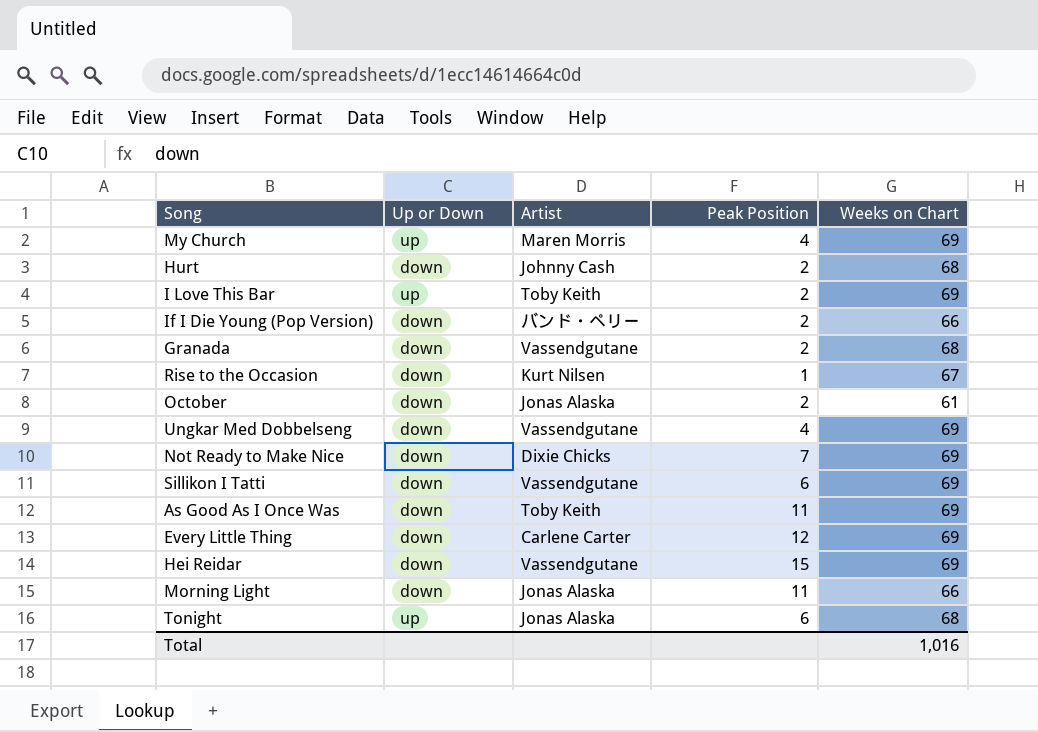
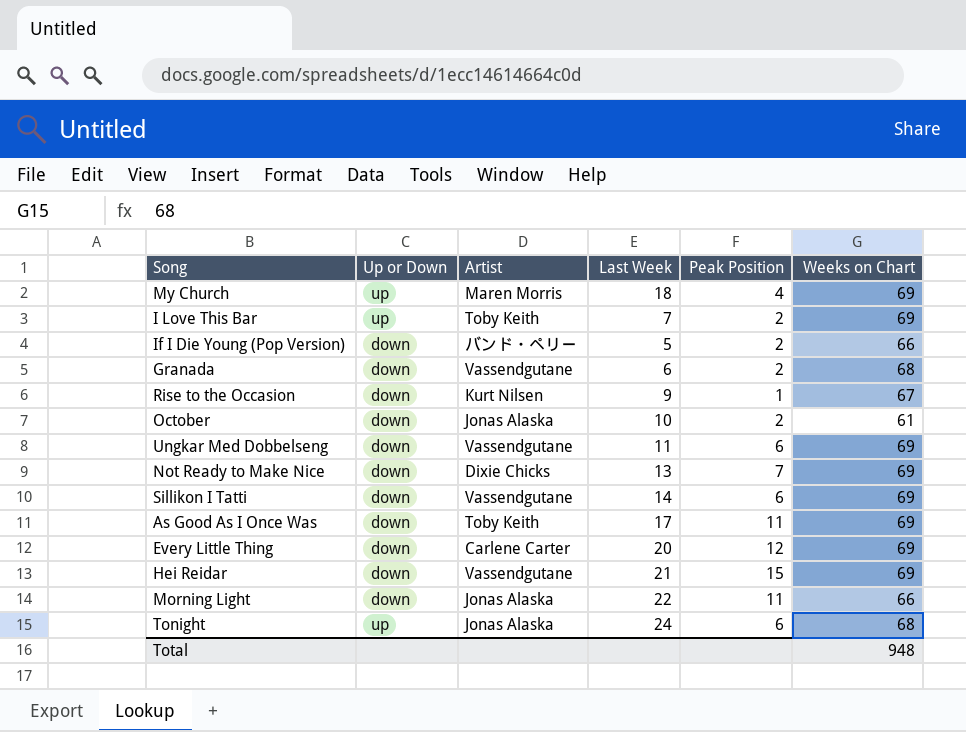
column Last Week | position: none -> 4
row Hurt: down | Johnny Cash | 2 | 68 -> none
Ungkar Med Dobbelseng | Peak Position: 4 -> 6
Total | Weeks on Chart: 1,016 -> 948

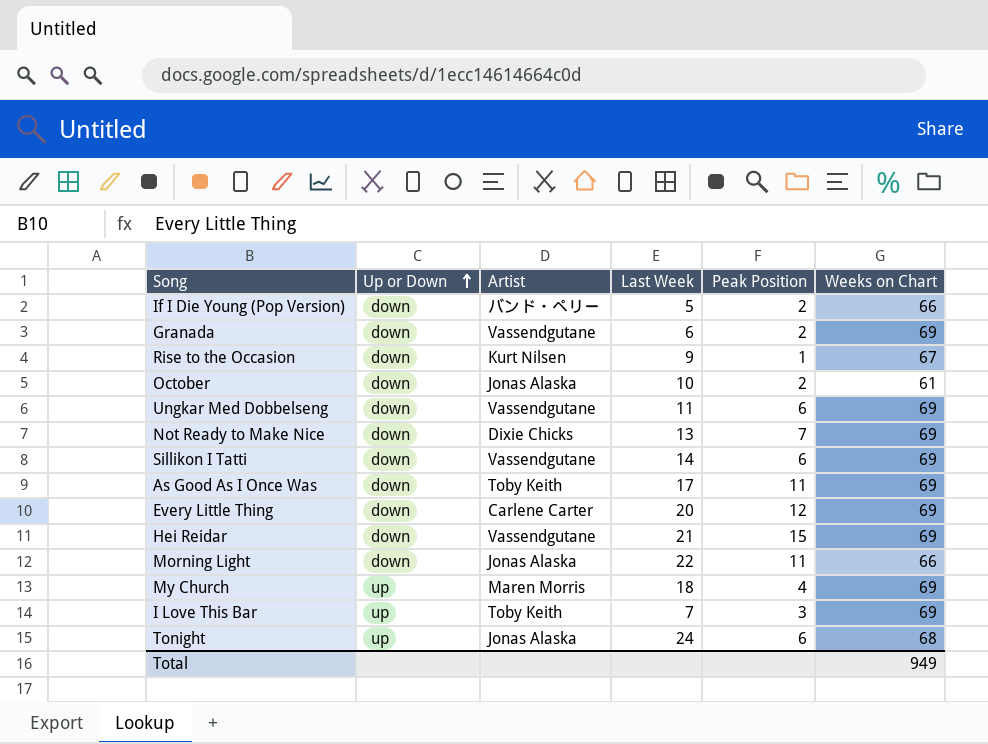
row order: none -> Up or Down ascending
Granada | Weeks on Chart: 68 -> 69
I Love This Bar | Peak Position: 2 -> 3
Total | Weeks on Chart: 948 -> 949

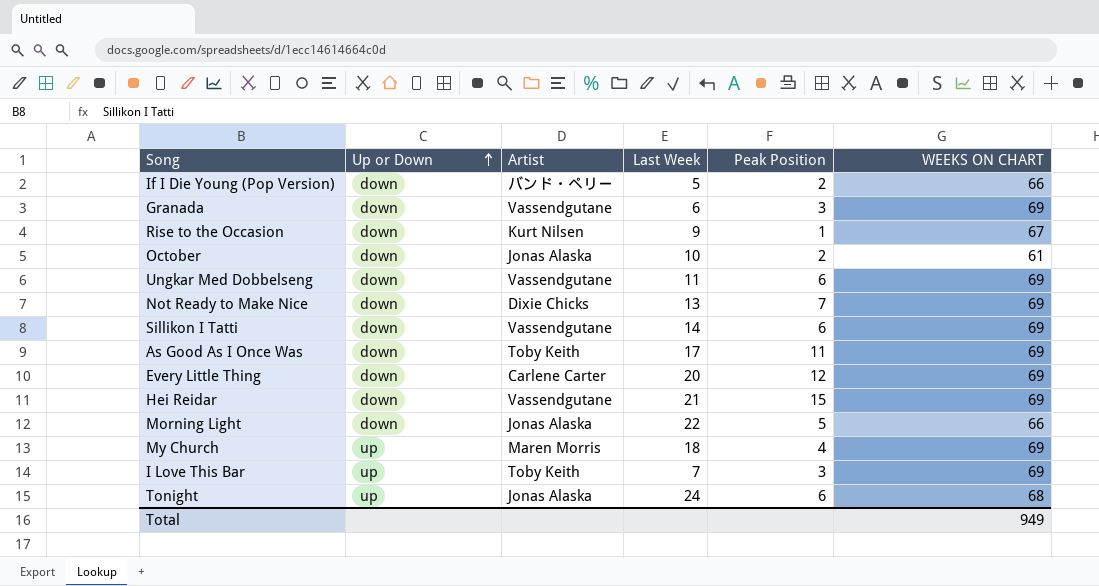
column name: Weeks on Chart -> WEEKS ON CHART
Granada | Peak Position: 2 -> 3
Morning Light | Peak Position: 11 -> 5

